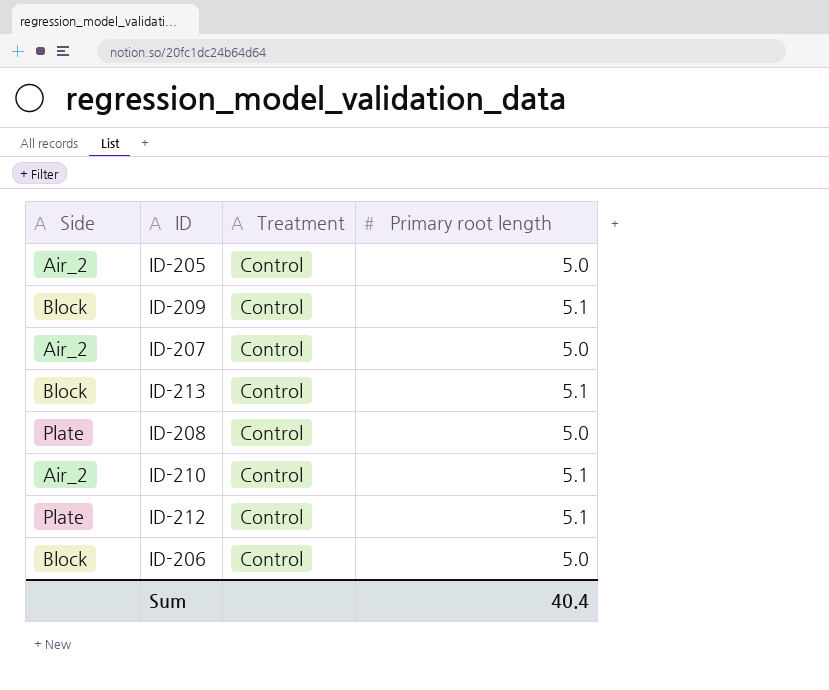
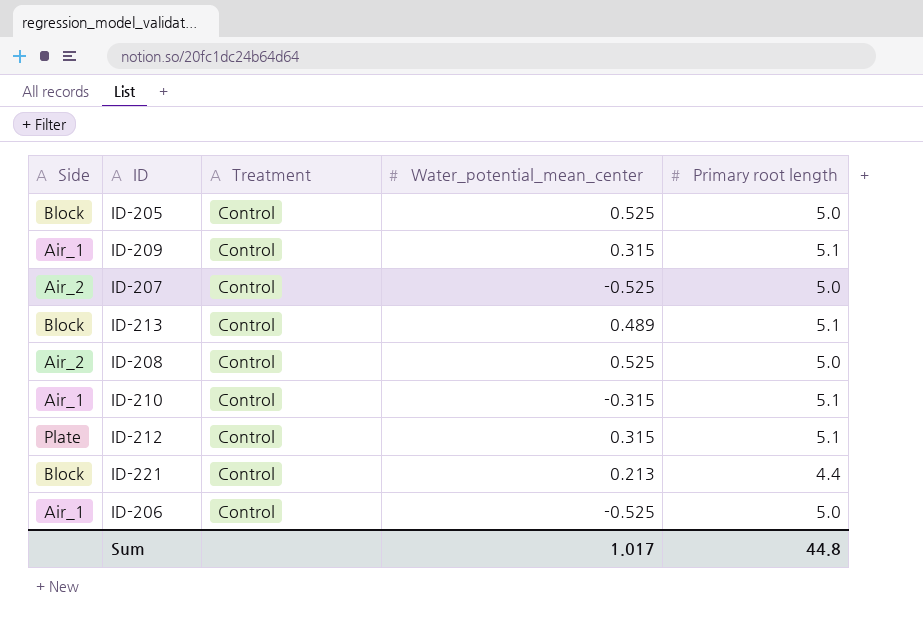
column Water_potential_mean_center | position: none -> 4
ID-205 | Side: Air_2 -> Block
ID-209 | Side: Block -> Air_1
ID-208 | Side: Plate -> Air_2
ID-210 | Side: Air_2 -> Air_1
row ID-221: none -> Block | Control | 0.213 | 4.4
ID-206 | Side: Block -> Air_1
Sum | Primary root length: 40.4 -> 44.8

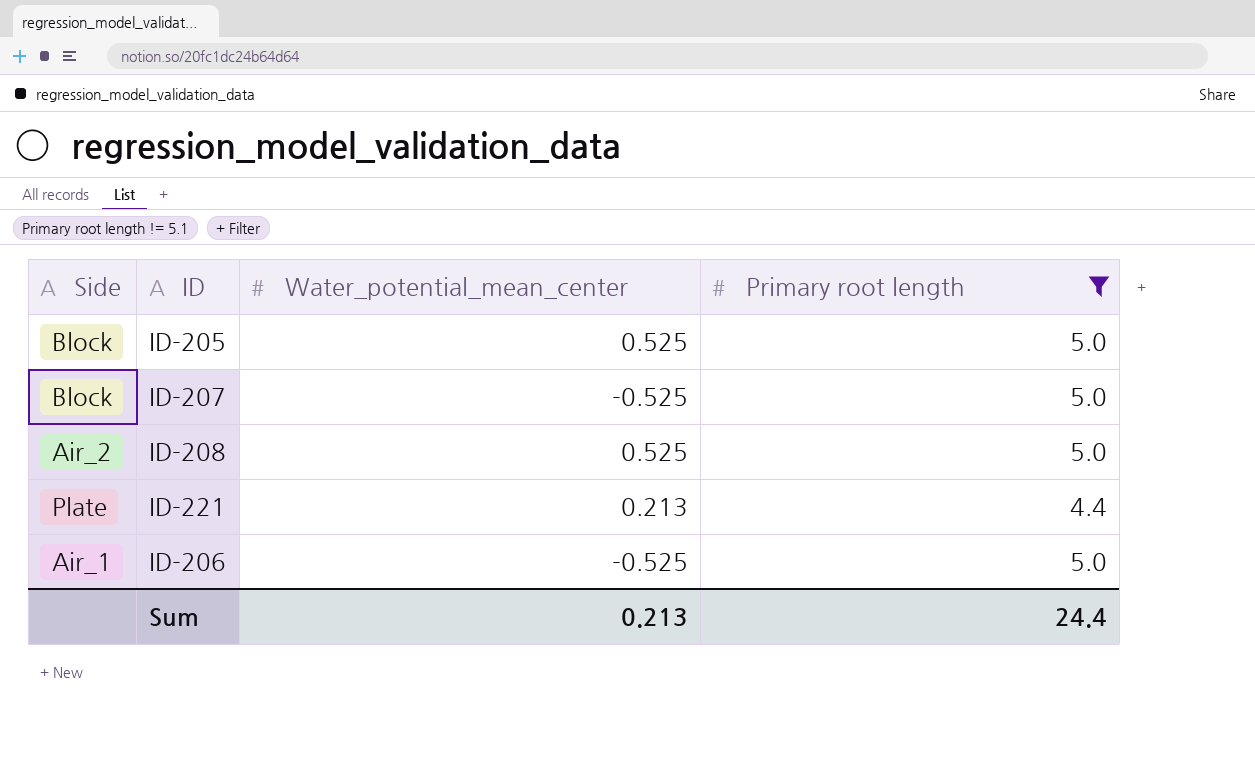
filter: none -> Primary root length != 5.1
column Treatment | position: 3 -> none
ID-207 | Side: Air_2 -> Block
ID-221 | Side: Block -> Plate
Sum | Water_potential_mean_center: 1.017 -> 0.213
Sum | Primary root length: 44.8 -> 24.4

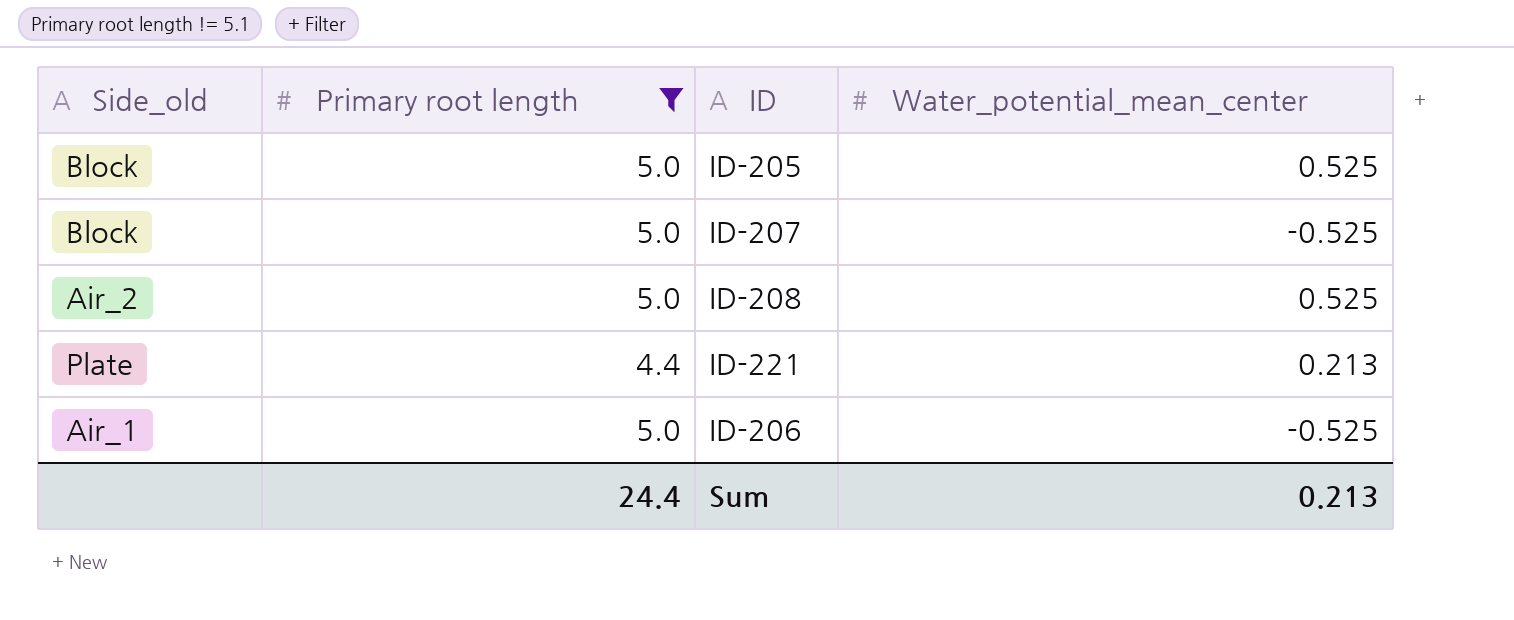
column name: Side -> Side_old
column Primary root length | position: 4 -> 2

